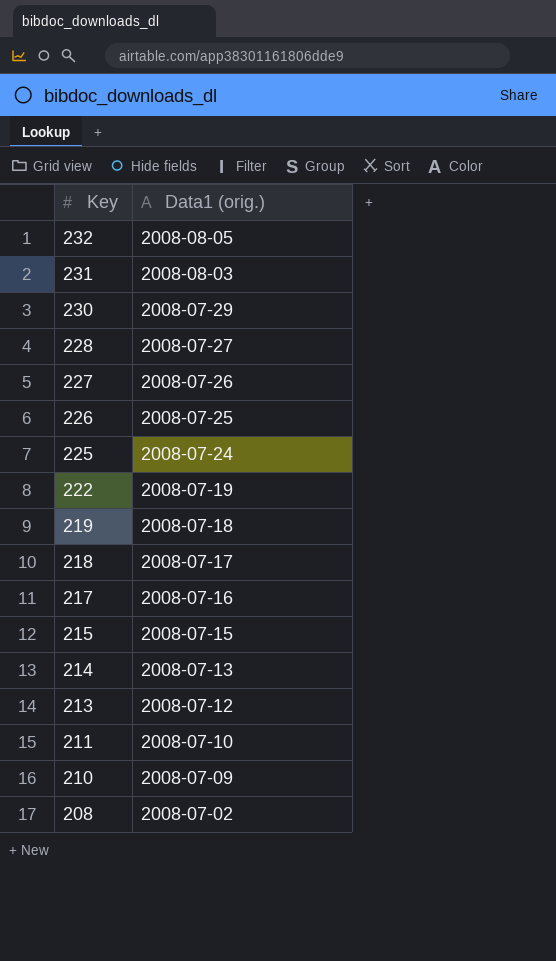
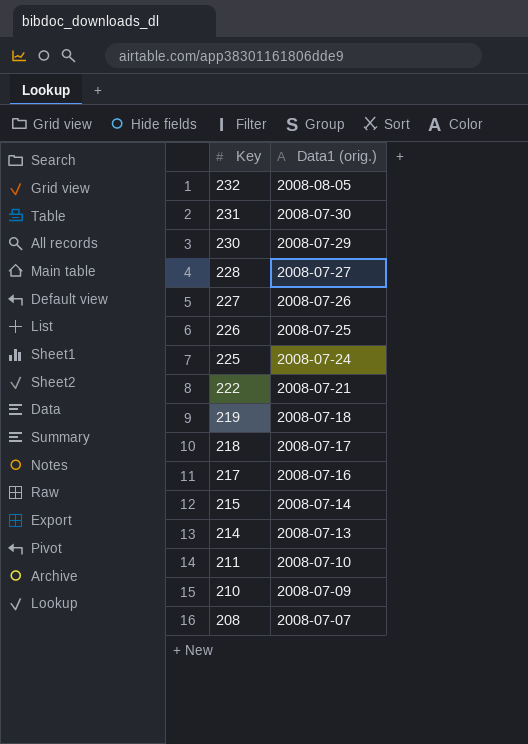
row 213: 2008-07-12 -> none
231 | Data1 (orig.): 2008-08-03 -> 2008-07-30
222 | Data1 (orig.): 2008-07-19 -> 2008-07-21
215 | Data1 (orig.): 2008-07-15 -> 2008-07-14
208 | Data1 (orig.): 2008-07-02 -> 2008-07-07

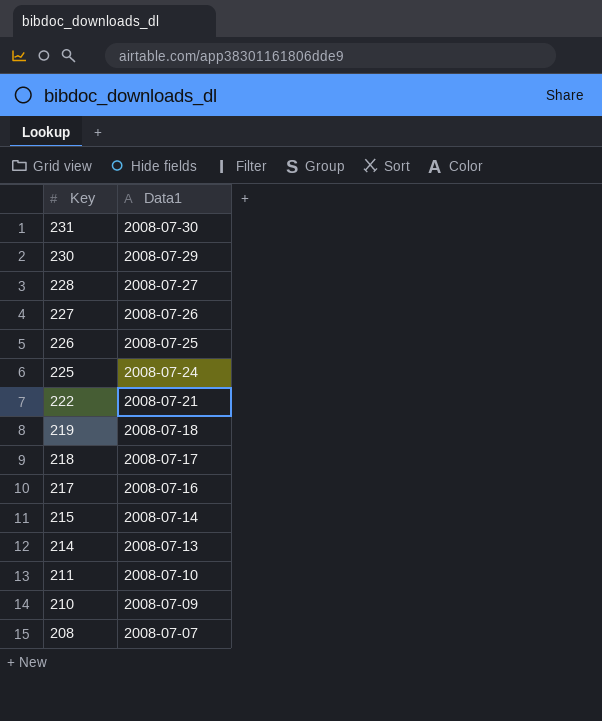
column name: Data1 (orig.) -> Data1
row 232: 2008-08-05 -> none

